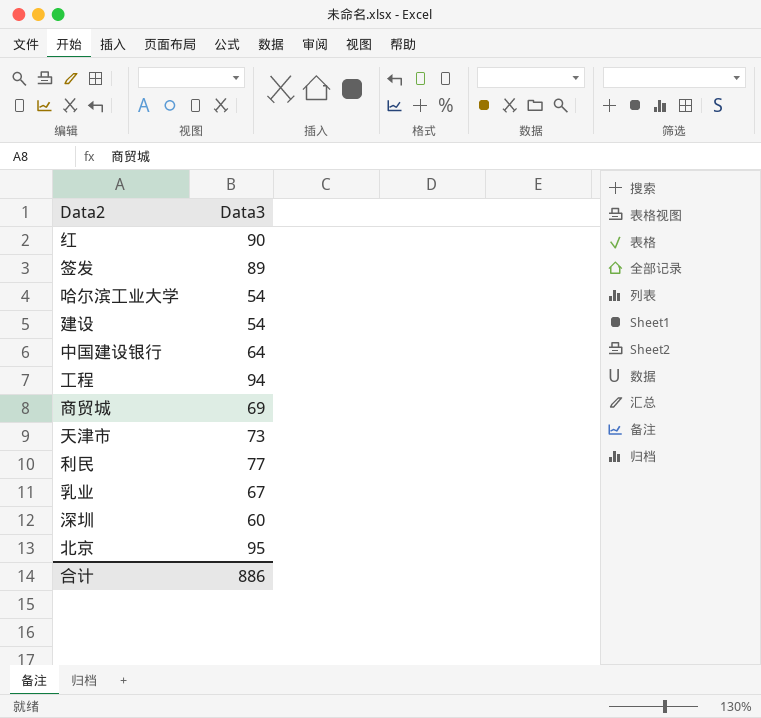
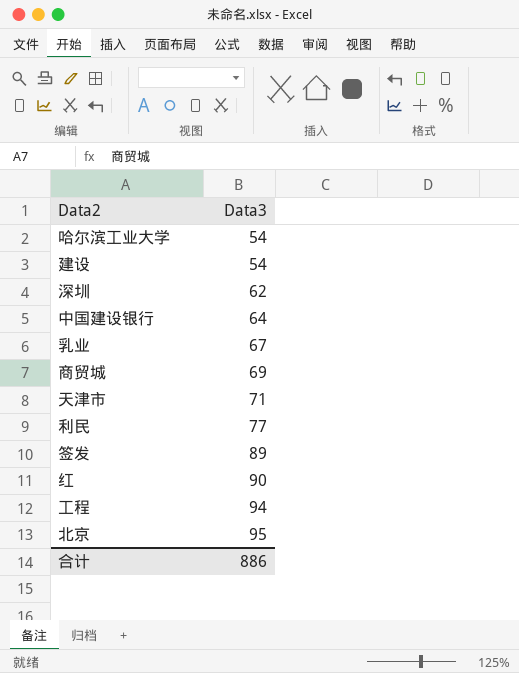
row order: none -> Data3 ascending
深圳 | Data3: 60 -> 62
天津市 | Data3: 73 -> 71

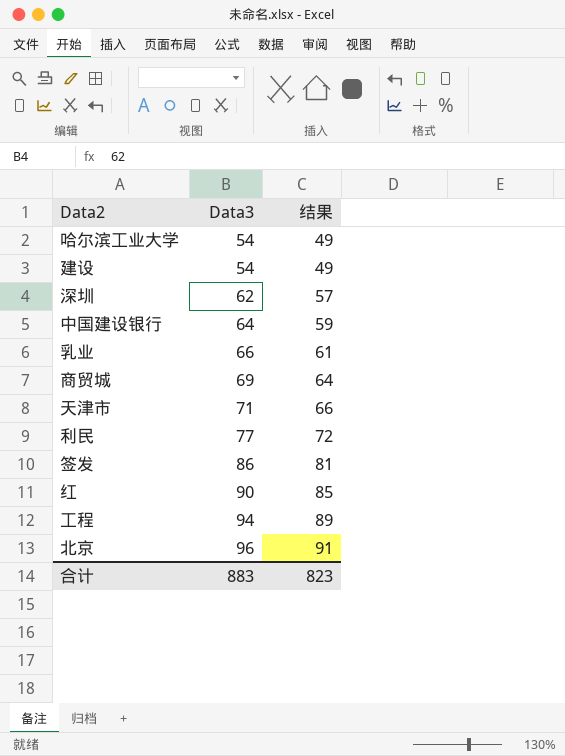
column 结果 | formula: none -> [Data3] - 5
乳业 | Data3: 67 -> 66
签发 | Data3: 89 -> 86
北京 | Data3: 95 -> 96
合计 | Data3: 886 -> 883

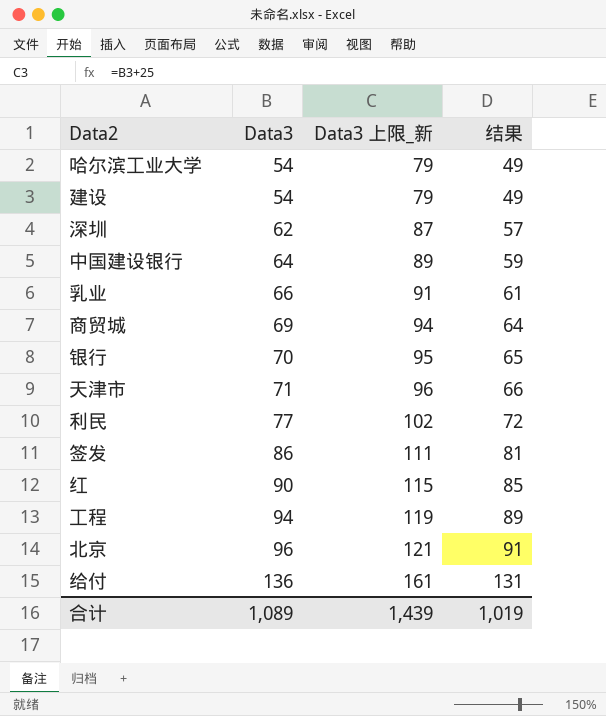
column Data3 上限_新 | formula: none -> [Data3] + 25
row 银行: none -> 70 | 95 | 65
row 给付: none -> 136 | 161 | 131
合计 | Data3: 883 -> 1,089
合计 | 结果: 823 -> 1,019

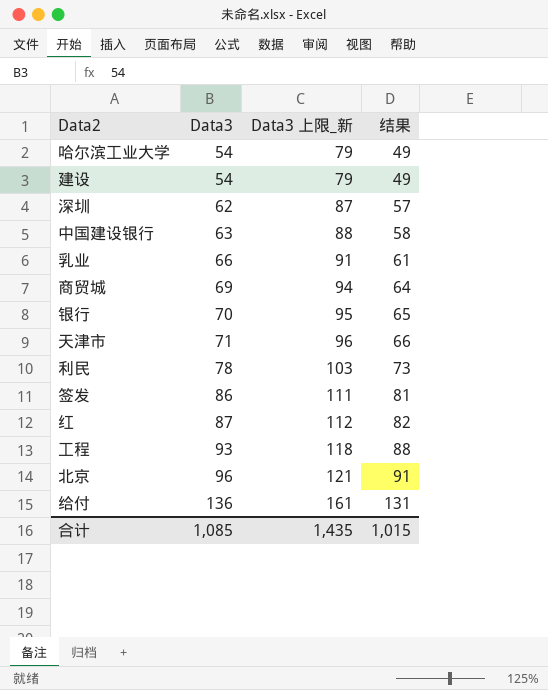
中国建设银行 | Data3: 64 -> 63
中国建设银行 | Data3 上限_新: 89 -> 88
中国建设银行 | 结果: 59 -> 58
利民 | Data3: 77 -> 78
利民 | Data3 上限_新: 102 -> 103
利民 | 结果: 72 -> 73
红 | Data3: 90 -> 87
红 | Data3 上限_新: 115 -> 112
红 | 结果: 85 -> 82
工程 | Data3: 94 -> 93
工程 | Data3 上限_新: 119 -> 118
工程 | 结果: 89 -> 88
合计 | Data3: 1,089 -> 1,085
合计 | Data3 上限_新: 1,439 -> 1,435
合计 | 结果: 1,019 -> 1,015

